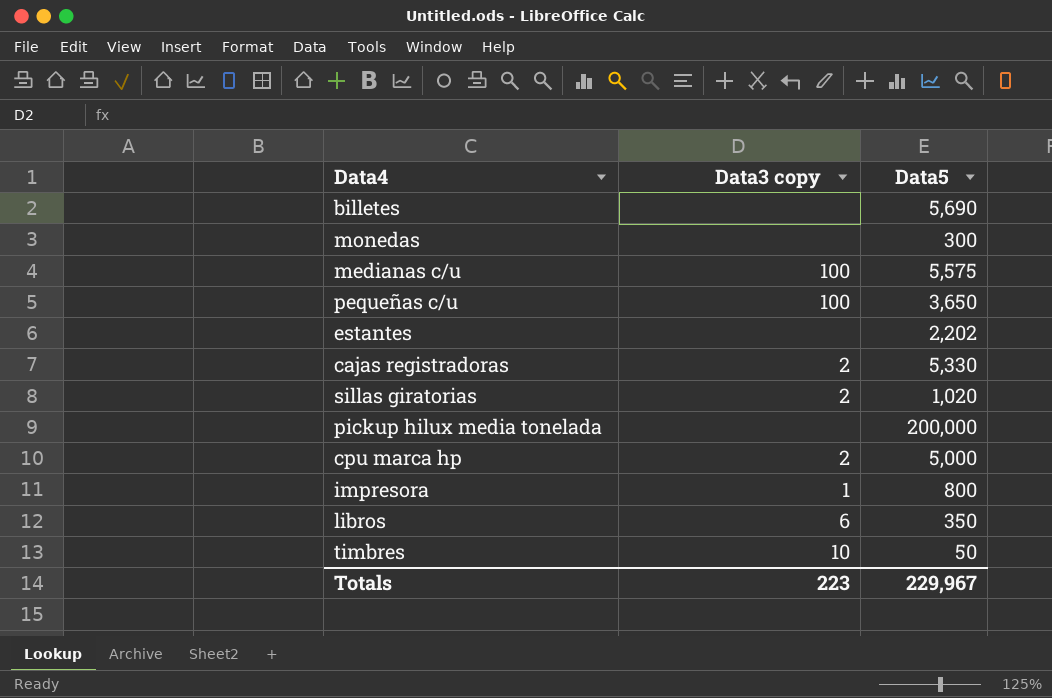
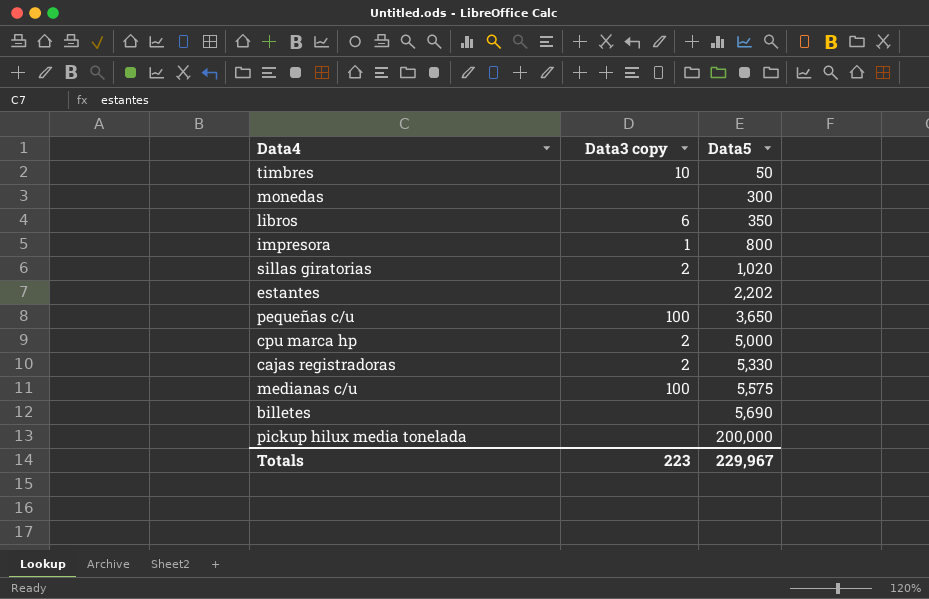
row order: none -> Data5 ascending

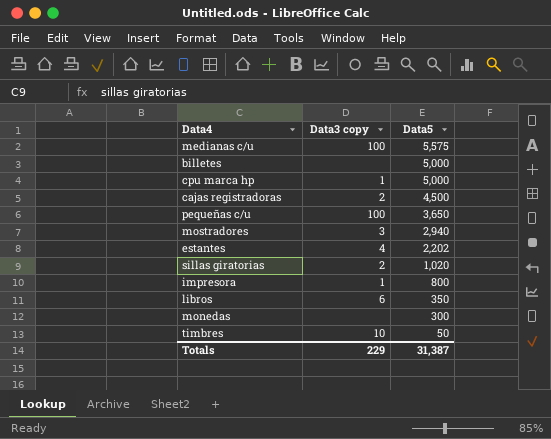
row order: Data5 ascending -> Data5 descending
row pickup hilux media tonelada: none | 200,000 -> none
billetes | Data5: 5,690 -> 5,000
cpu marca hp | Data3 copy: 2 -> 1
cajas registradoras | Data5: 5,330 -> 4,500
row mostradores: none -> 3 | 2,940
estantes | Data3 copy: none -> 4
Totals | Data3 copy: 223 -> 229
Totals | Data5: 229,967 -> 31,387

